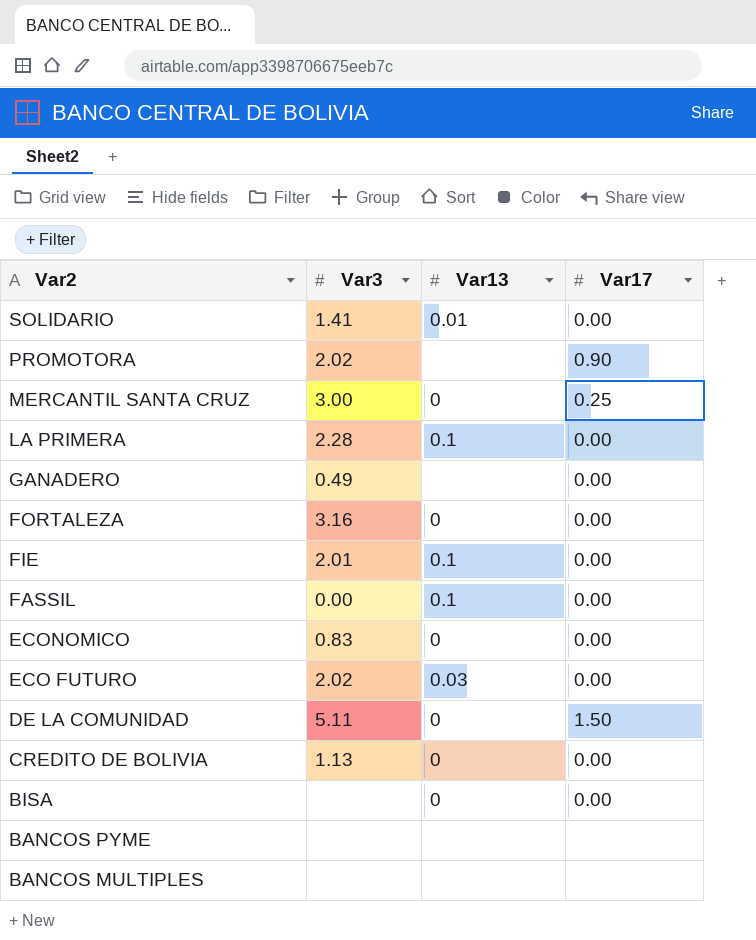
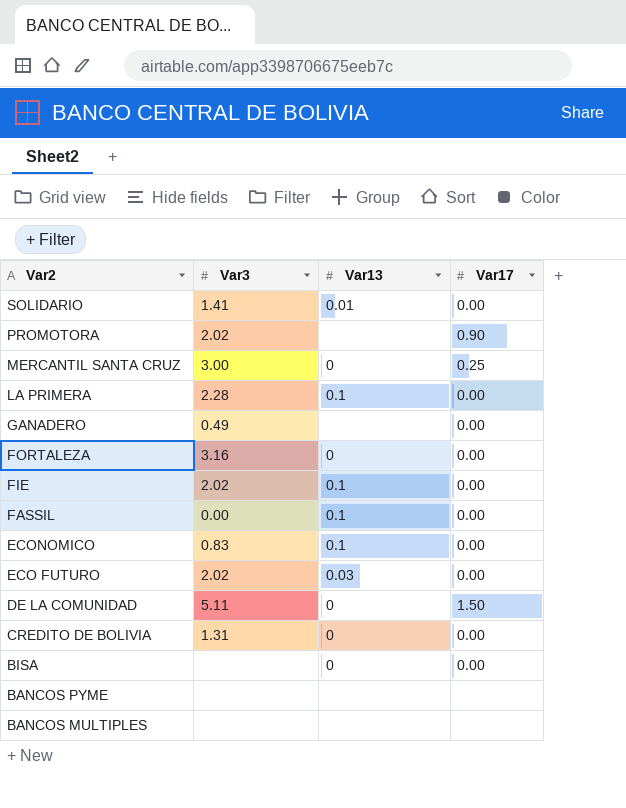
FIE | Var3: 2.01 -> 2.02
ECONOMICO | Var13: 0 -> 0.1
CREDITO DE BOLIVIA | Var3: 1.13 -> 1.31

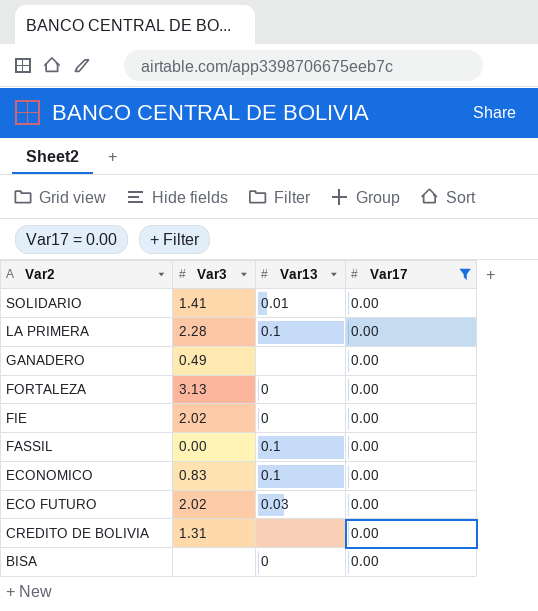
filter: none -> Var17 = 0.00
FORTALEZA | Var3: 3.16 -> 3.13
FIE | Var13: 0.1 -> 0
CREDITO DE BOLIVIA | Var13: 0 -> none

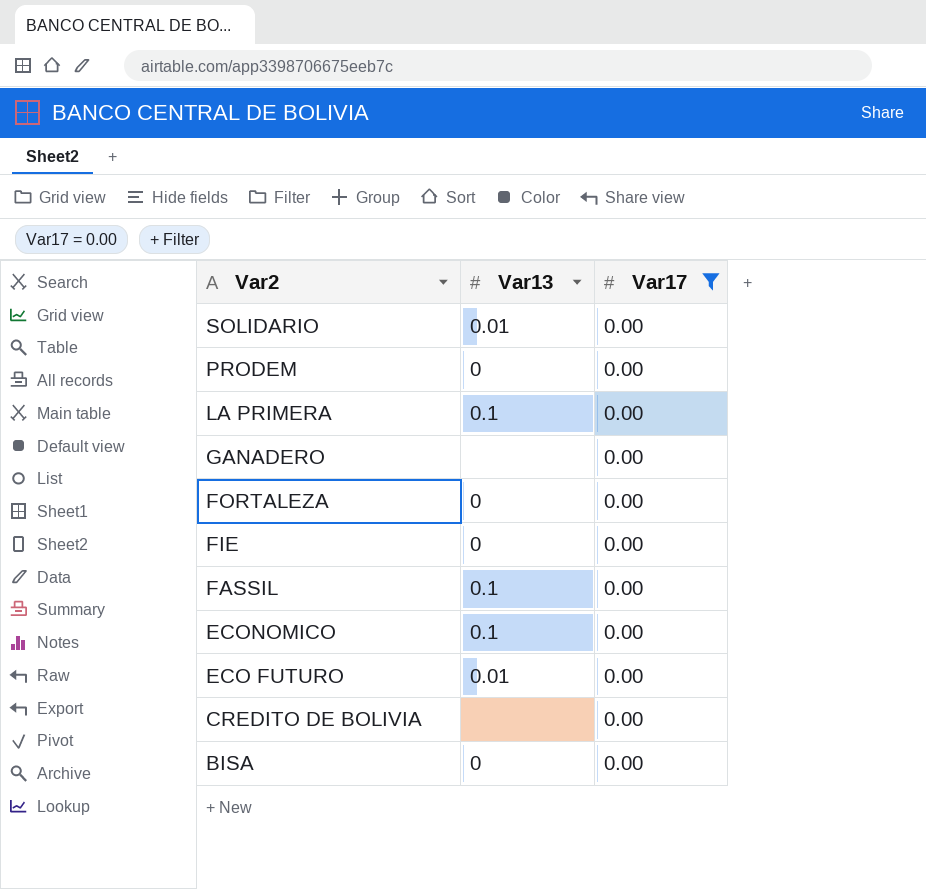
column Var3 | position: 2 -> none
row PRODEM: none -> 0 | 0.00
ECO FUTURO | Var13: 0.03 -> 0.01

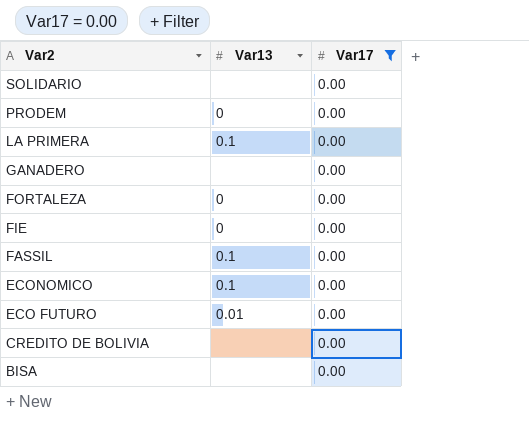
SOLIDARIO | Var13: 0.01 -> none
BISA | Var13: 0 -> none

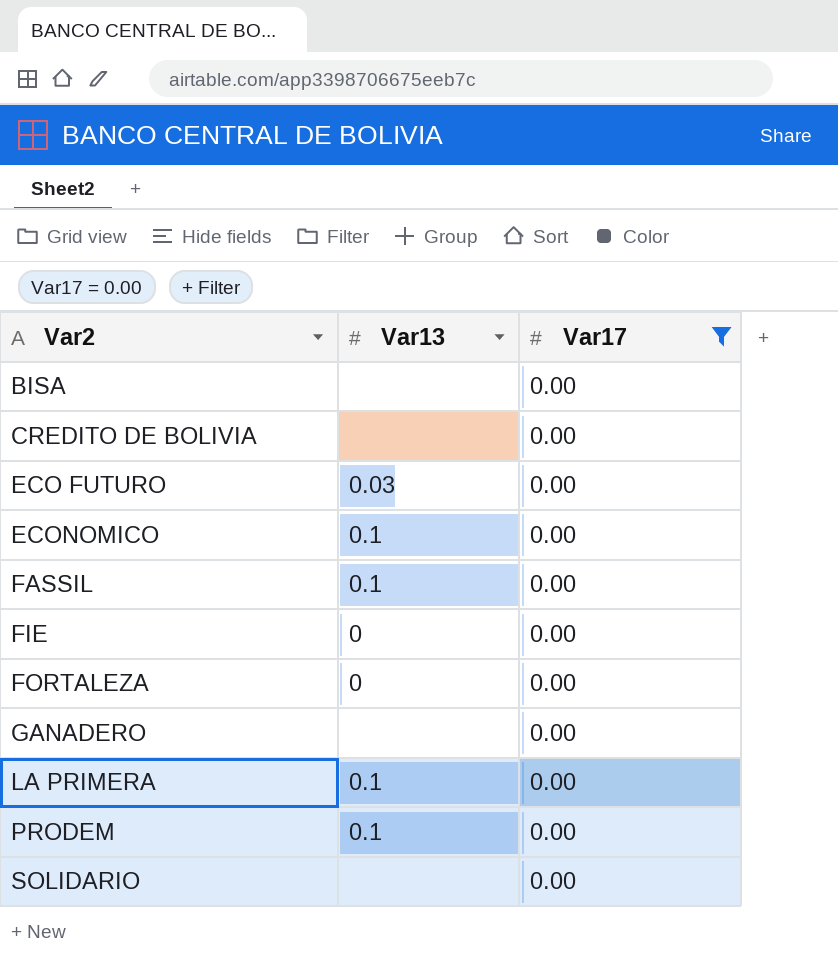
row order: Var2 descending -> Var2 ascending
ECO FUTURO | Var13: 0.01 -> 0.03
PRODEM | Var13: 0 -> 0.1

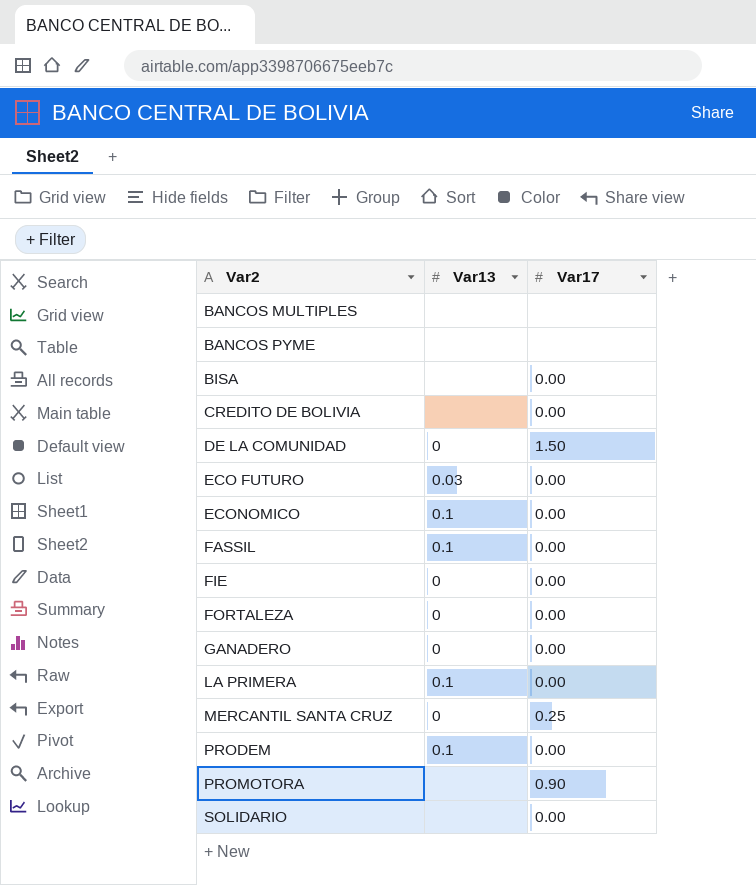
filter: Var17 = 0.00 -> none
GANADERO | Var13: none -> 0

